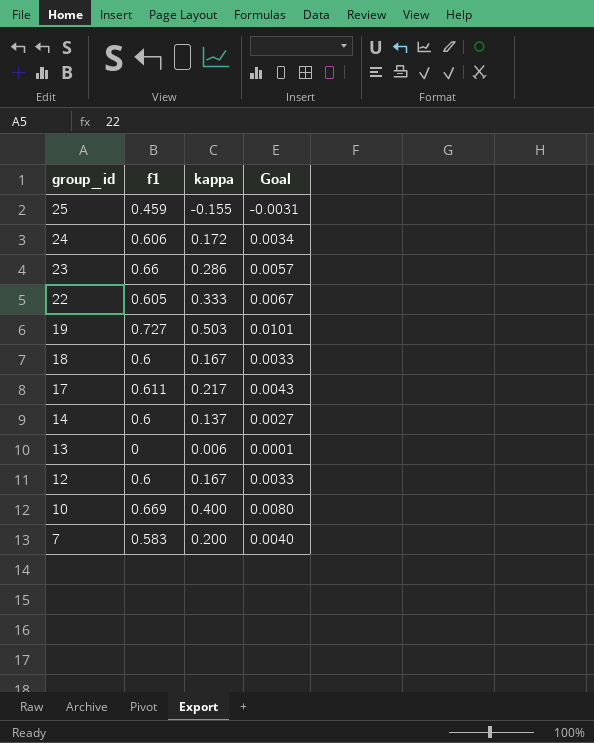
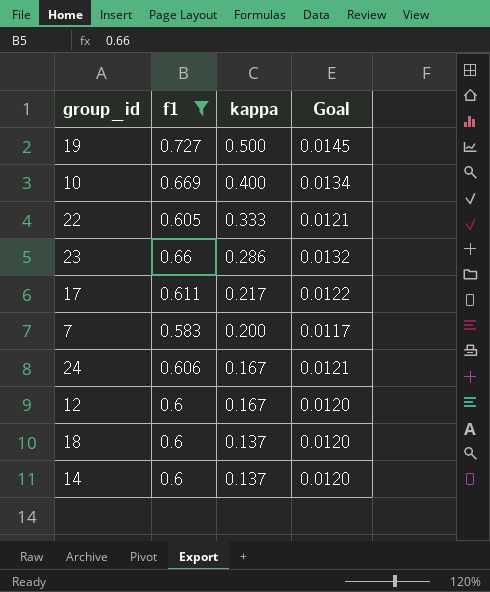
filter: none -> f1 >= 0.583
row order: group_id descending -> kappa descending
column Goal | formula: [kappa] * 0.02 -> [f1] * 0.02
19 | kappa: 0.503 -> 0.500
24 | kappa: 0.172 -> 0.167
18 | kappa: 0.167 -> 0.137

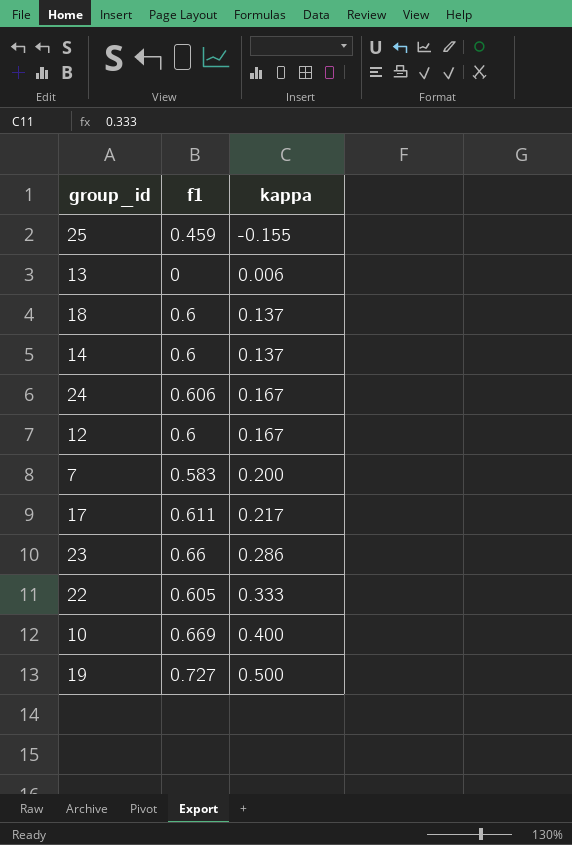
filter: f1 >= 0.583 -> none
row order: kappa descending -> kappa ascending
column Goal | formula: [f1] * 0.02 -> none

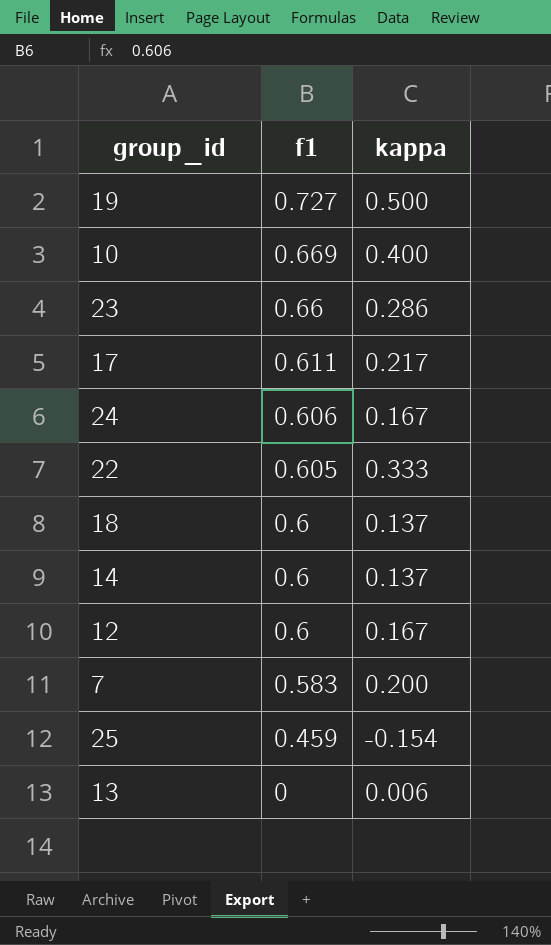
row order: kappa ascending -> f1 descending
25 | kappa: -0.155 -> -0.154

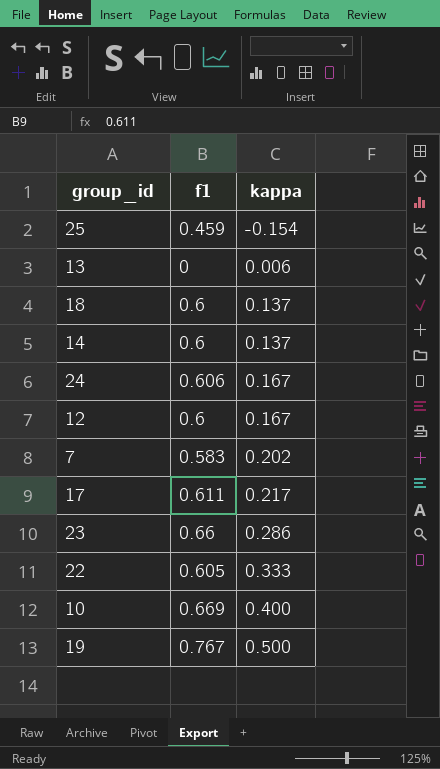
row order: f1 descending -> kappa ascending
7 | kappa: 0.200 -> 0.202
19 | f1: 0.727 -> 0.767

